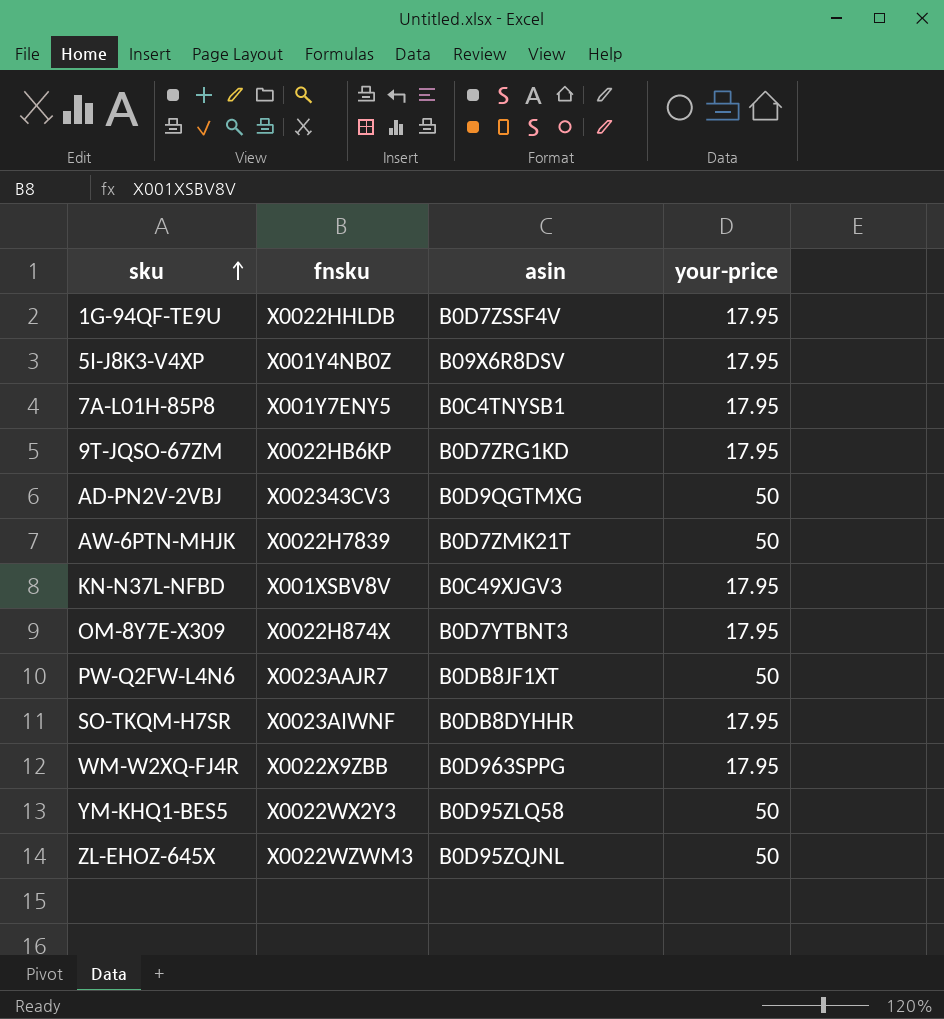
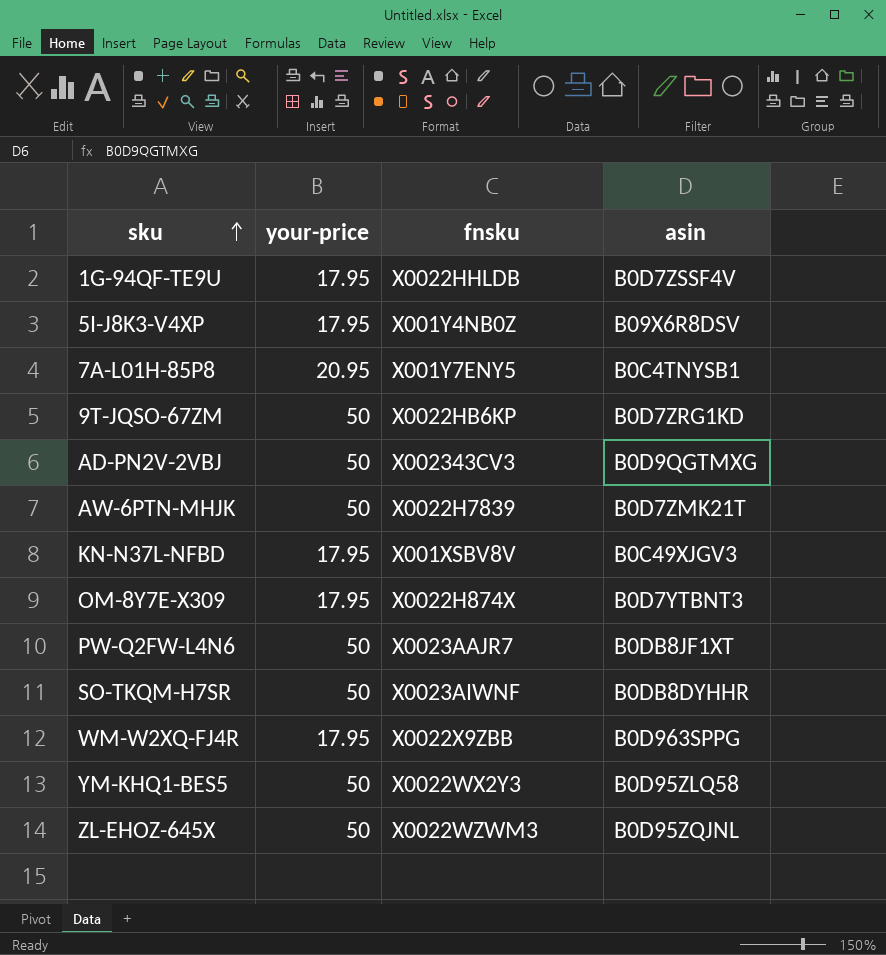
column your-price | position: 4 -> 2
7A-L01H-85P8 | your-price: 17.95 -> 20.95
9T-JQSO-67ZM | your-price: 17.95 -> 50
SO-TKQM-H7SR | your-price: 17.95 -> 50

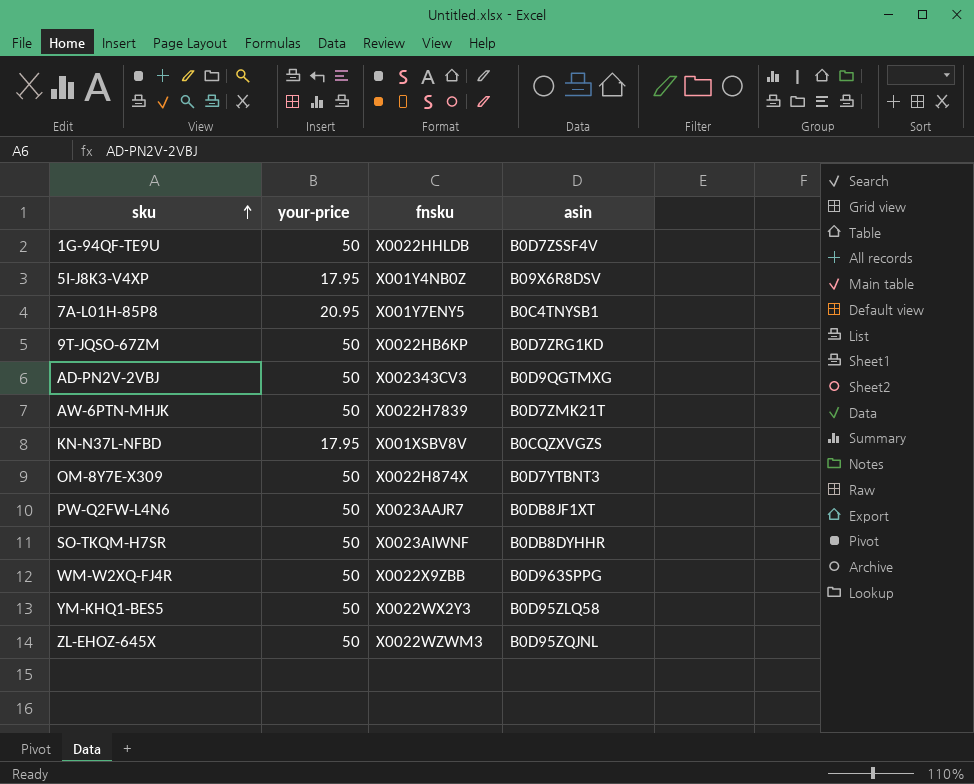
1G-94QF-TE9U | your-price: 17.95 -> 50
KN-N37L-NFBD | asin: B0C49XJGV3 -> B0CQZXVGZS
OM-8Y7E-X309 | your-price: 17.95 -> 50
WM-W2XQ-FJ4R | your-price: 17.95 -> 50

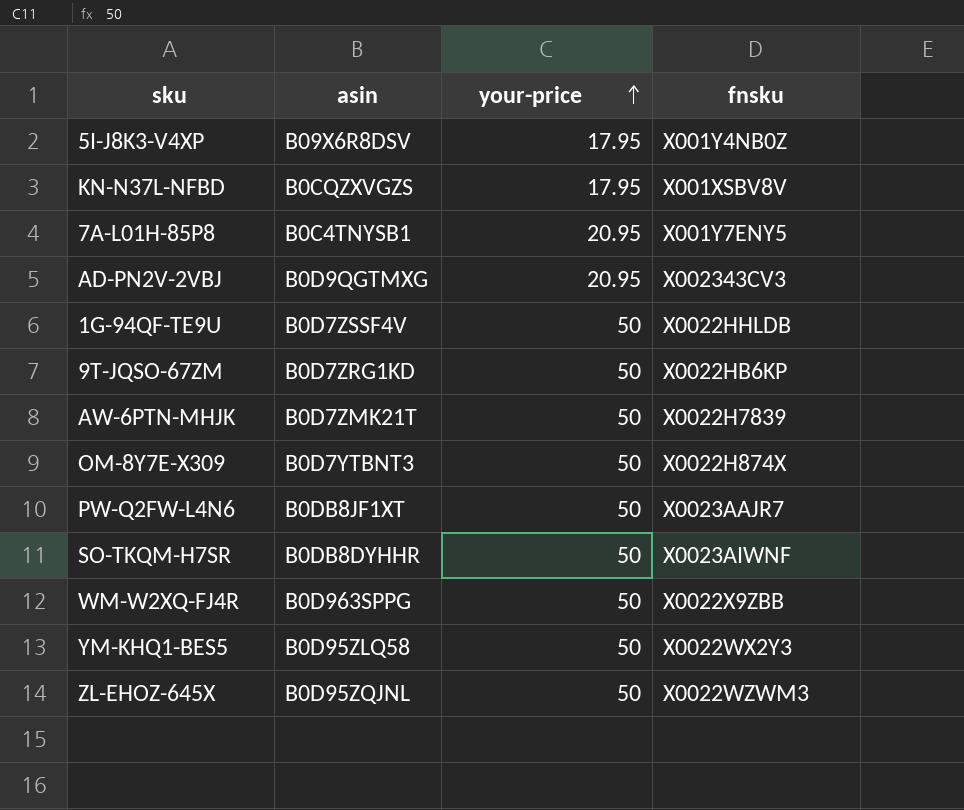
row order: sku ascending -> your-price ascending
column asin | position: 4 -> 2
AD-PN2V-2VBJ | your-price: 50 -> 20.95

